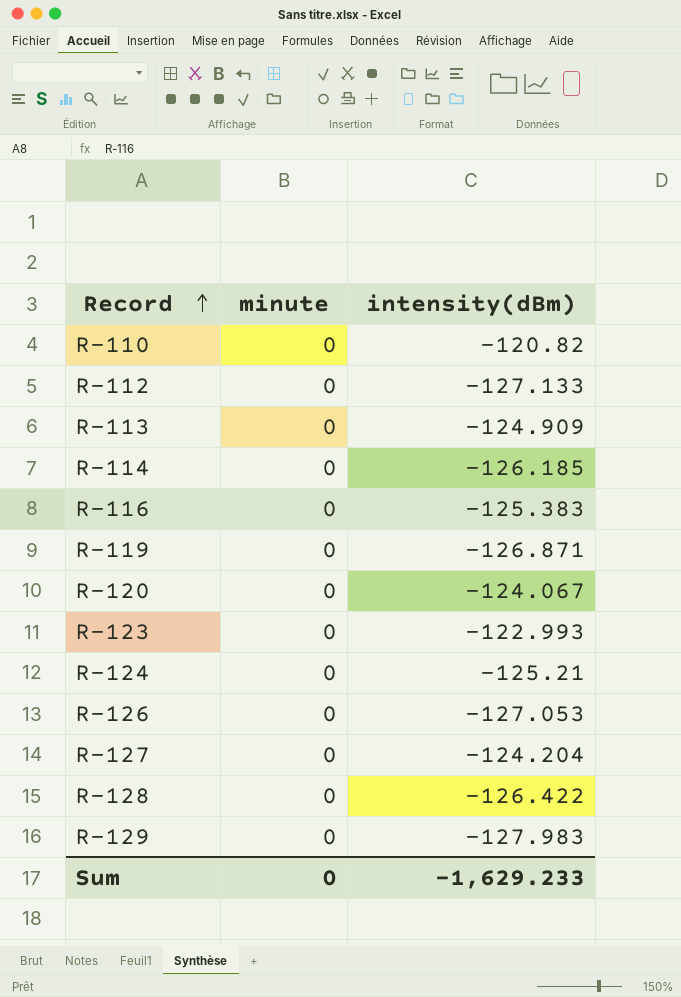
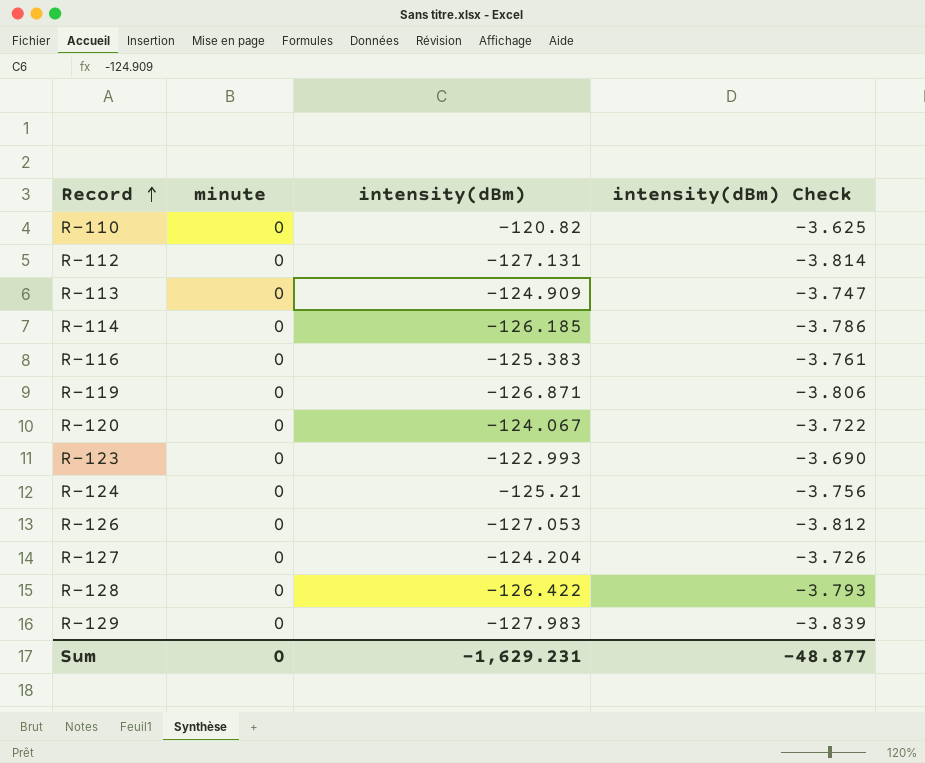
column intensity(dBm) Check | formula: none -> [intensity(dBm)] * 0.03
R-112 | intensity(dBm): -127.133 -> -127.131
Sum | intensity(dBm): -1,629.233 -> -1,629.231

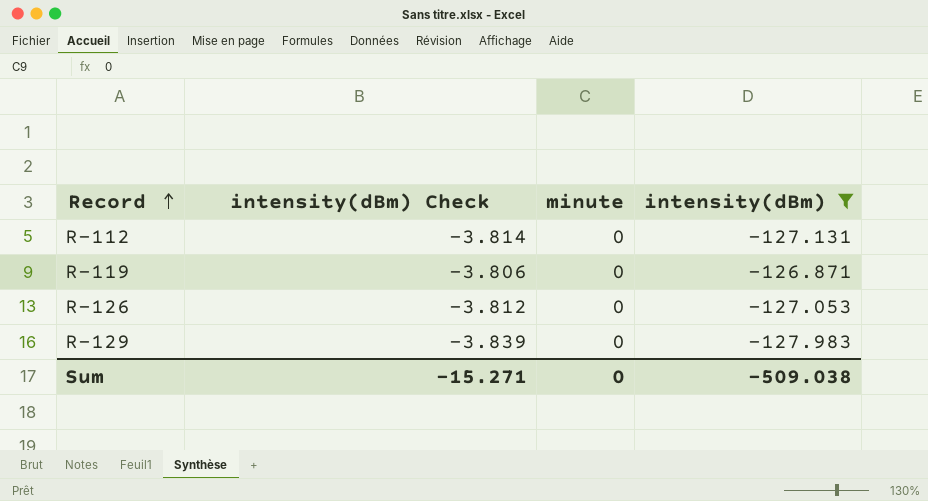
filter: none -> intensity(dBm) <= -126.871
column intensity(dBm) Check | position: 4 -> 2
Sum | intensity(dBm) Check: -48.877 -> -15.271
Sum | intensity(dBm): -1,629.231 -> -509.038

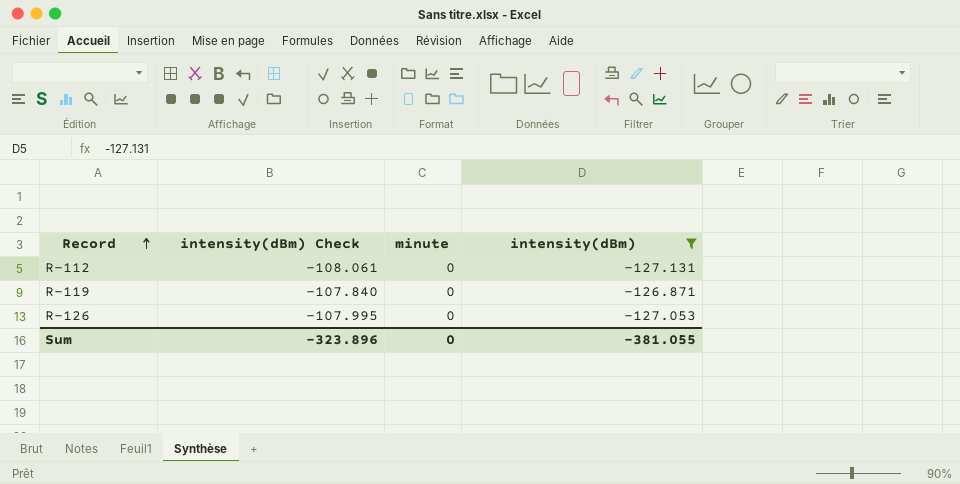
column intensity(dBm) Check | formula: [intensity(dBm)] * 0.03 -> [intensity(dBm)] * 0.85
row R-129: -3.839 | 0 | -127.983 -> none
Sum | intensity(dBm) Check: -15.271 -> -323.896
Sum | intensity(dBm): -509.038 -> -381.055

